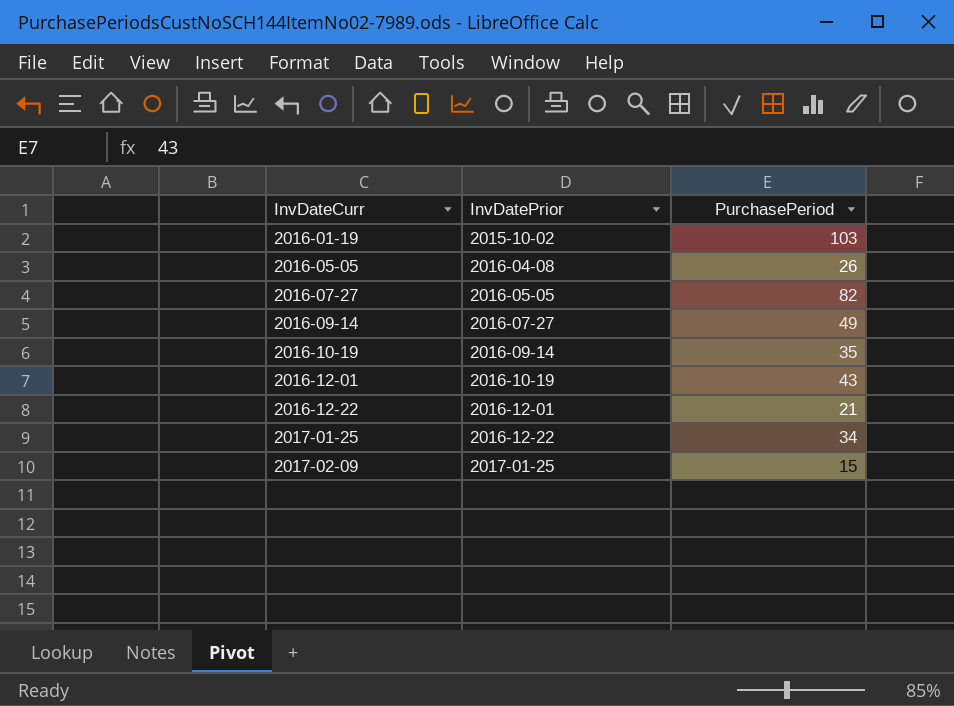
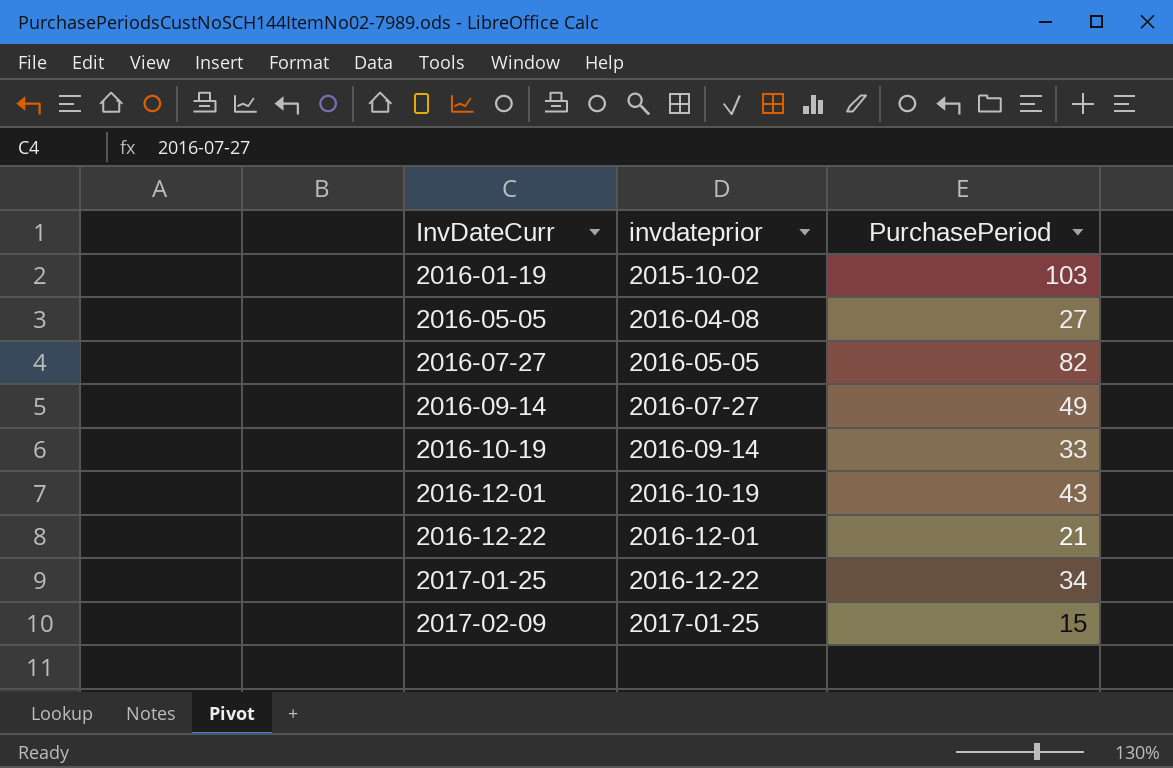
column name: InvDatePrior -> invdateprior
2016-05-05 | PurchasePeriod: 26 -> 27
2016-10-19 | PurchasePeriod: 35 -> 33

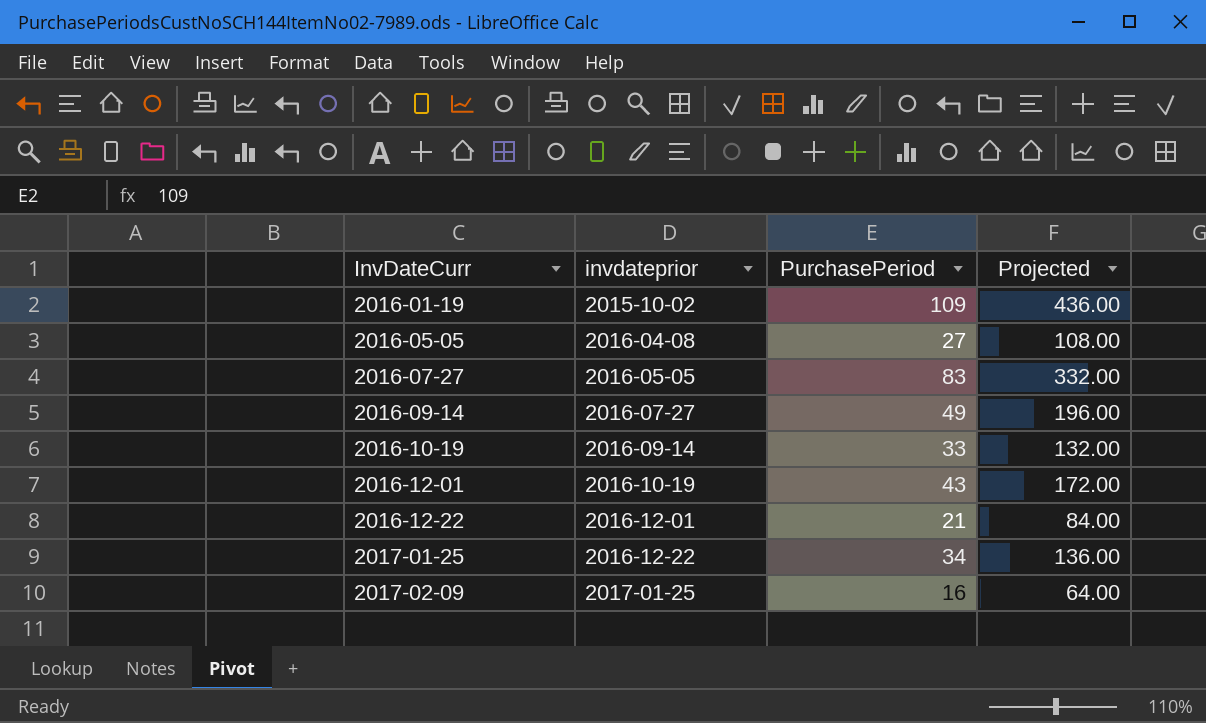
column Projected | formula: none -> [PurchasePeriod] * 4
2016-01-19 | PurchasePeriod: 103 -> 109
2016-07-27 | PurchasePeriod: 82 -> 83
2017-02-09 | PurchasePeriod: 15 -> 16

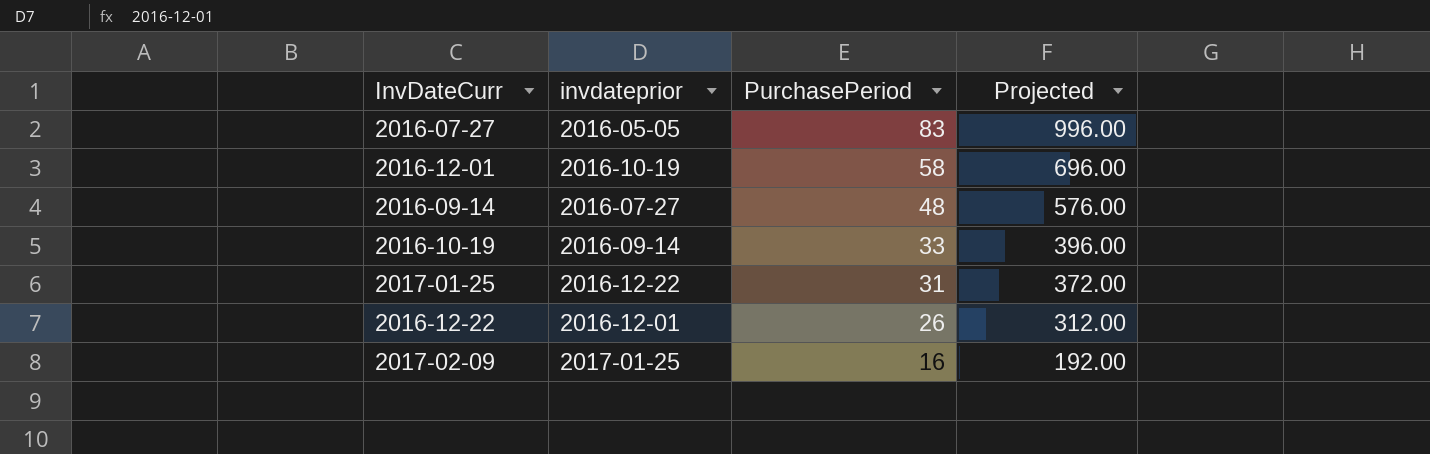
row order: InvDateCurr ascending -> PurchasePeriod descending
column Projected | formula: [PurchasePeriod] * 4 -> [PurchasePeriod] * 12
row 2016-01-19: 2015-10-02 | 109 | 436.00 -> none
row 2016-05-05: 2016-04-08 | 27 | 108.00 -> none
2016-12-01 | PurchasePeriod: 43 -> 58
2016-09-14 | PurchasePeriod: 49 -> 48
2017-01-25 | PurchasePeriod: 34 -> 31
2016-12-22 | PurchasePeriod: 21 -> 26

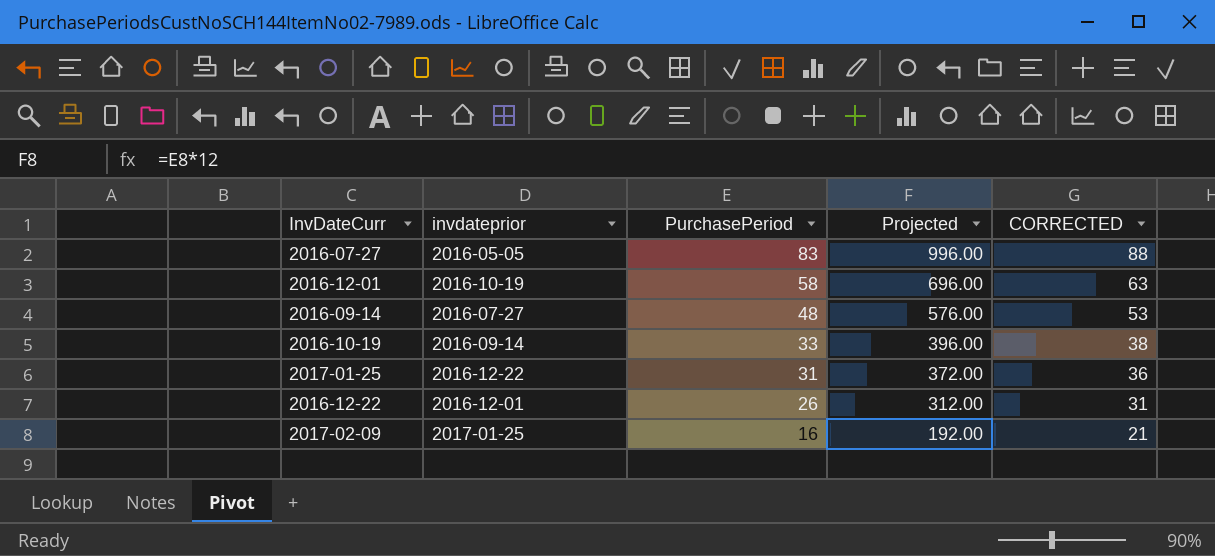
column CORRECTED | formula: none -> [PurchasePeriod] + 5

